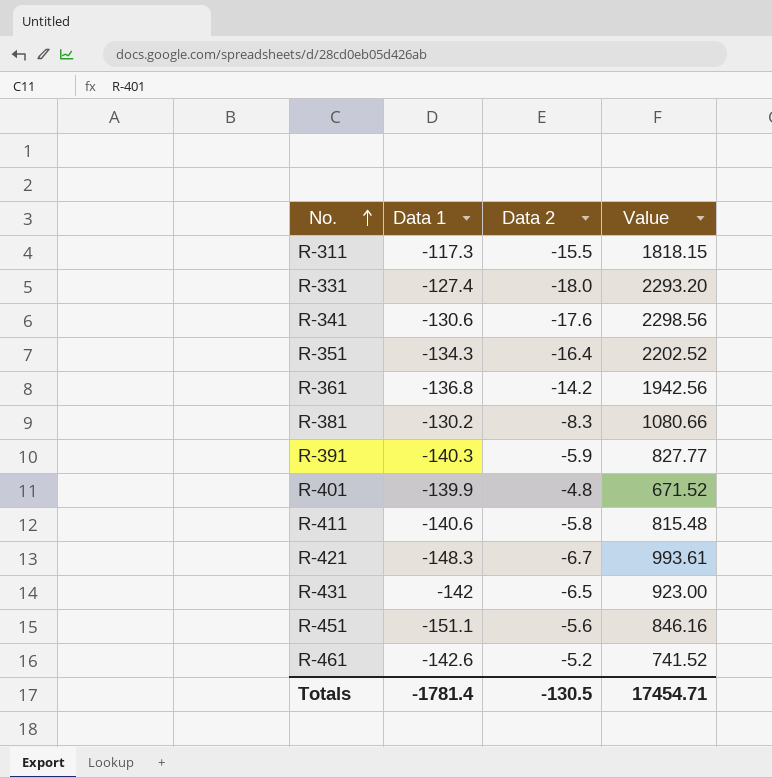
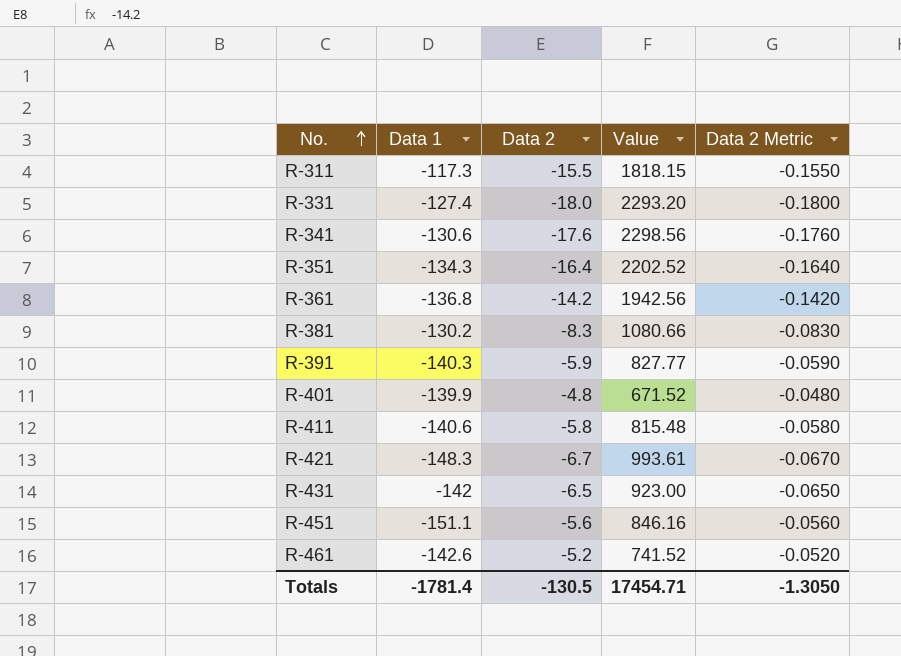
column Data 2 Metric | formula: none -> [Data 2] * 0.01

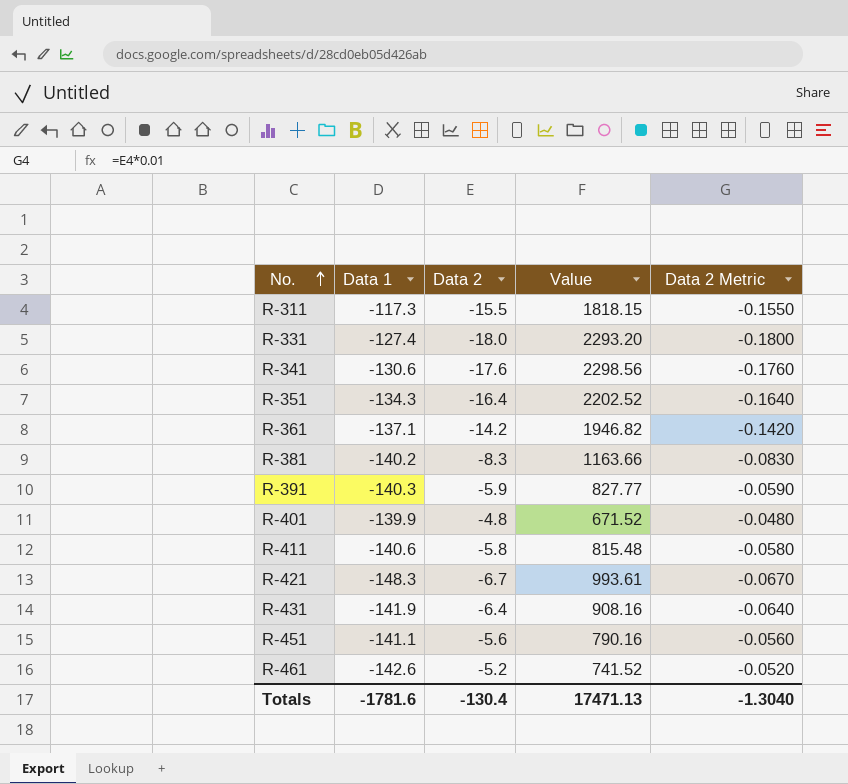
R-361 | Data 1: -136.8 -> -137.1
R-361 | Value: 1942.56 -> 1946.82
R-381 | Data 1: -130.2 -> -140.2
R-381 | Value: 1080.66 -> 1163.66
R-431 | Data 1: -142 -> -141.9
R-431 | Data 2: -6.5 -> -6.4
R-431 | Value: 923.00 -> 908.16
R-431 | Data 2 Metric: -0.0650 -> -0.0640
R-451 | Data 1: -151.1 -> -141.1
R-451 | Value: 846.16 -> 790.16
Totals | Data 1: -1781.4 -> -1781.6
Totals | Data 2: -130.5 -> -130.4
Totals | Value: 17454.71 -> 17471.13
Totals | Data 2 Metric: -1.3050 -> -1.3040

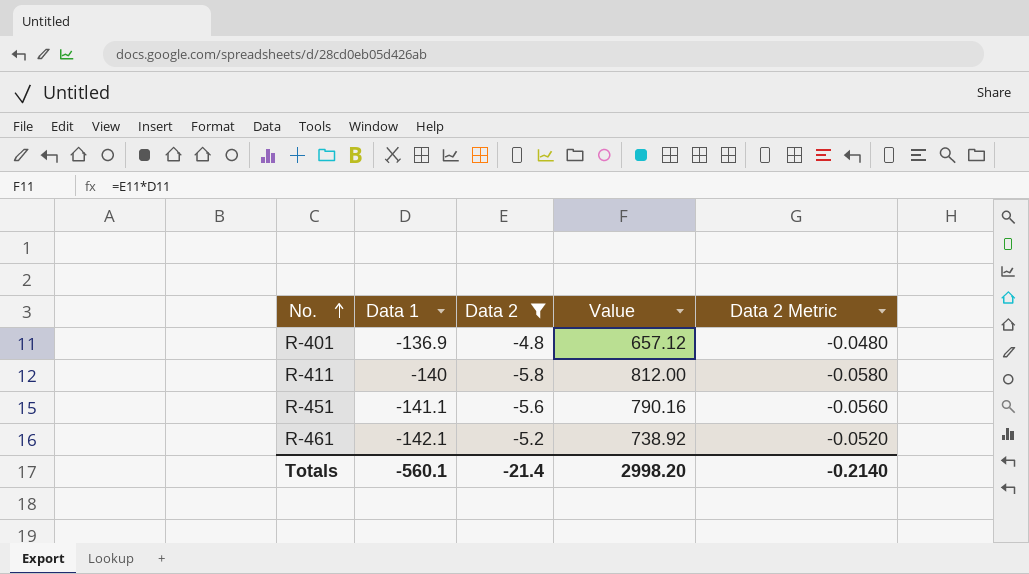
filter: none -> Data 2 >= -5.8
R-401 | Data 1: -139.9 -> -136.9
R-401 | Value: 671.52 -> 657.12
R-411 | Data 1: -140.6 -> -140
R-411 | Value: 815.48 -> 812.00
R-461 | Data 1: -142.6 -> -142.1
R-461 | Value: 741.52 -> 738.92
Totals | Data 1: -1781.6 -> -560.1
Totals | Data 2: -130.4 -> -21.4
Totals | Value: 17471.13 -> 2998.20
Totals | Data 2 Metric: -1.3040 -> -0.2140

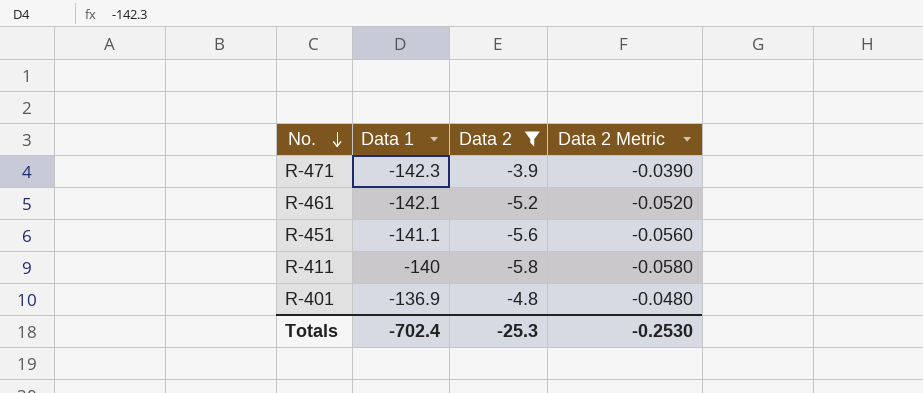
row order: No. ascending -> No. descending
column Value | formula: [Data 1] * [Data 2] -> none
row R-471: none -> -142.3 | -3.9 | -0.0390
Totals | Data 1: -560.1 -> -702.4
Totals | Data 2: -21.4 -> -25.3
Totals | Data 2 Metric: -0.2140 -> -0.2530

